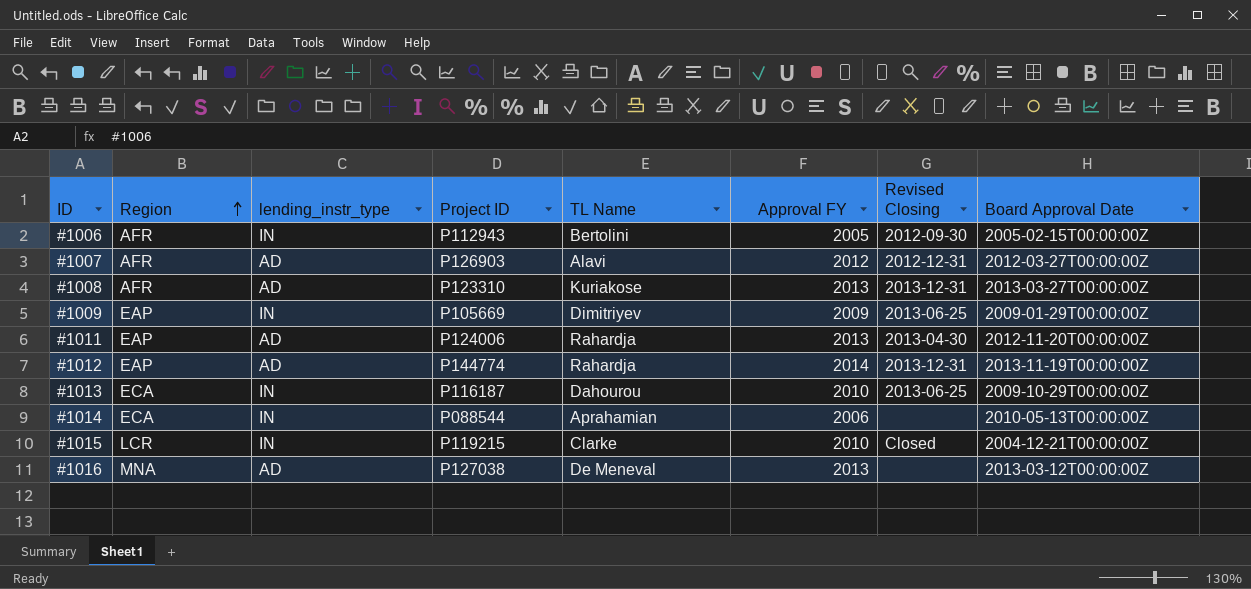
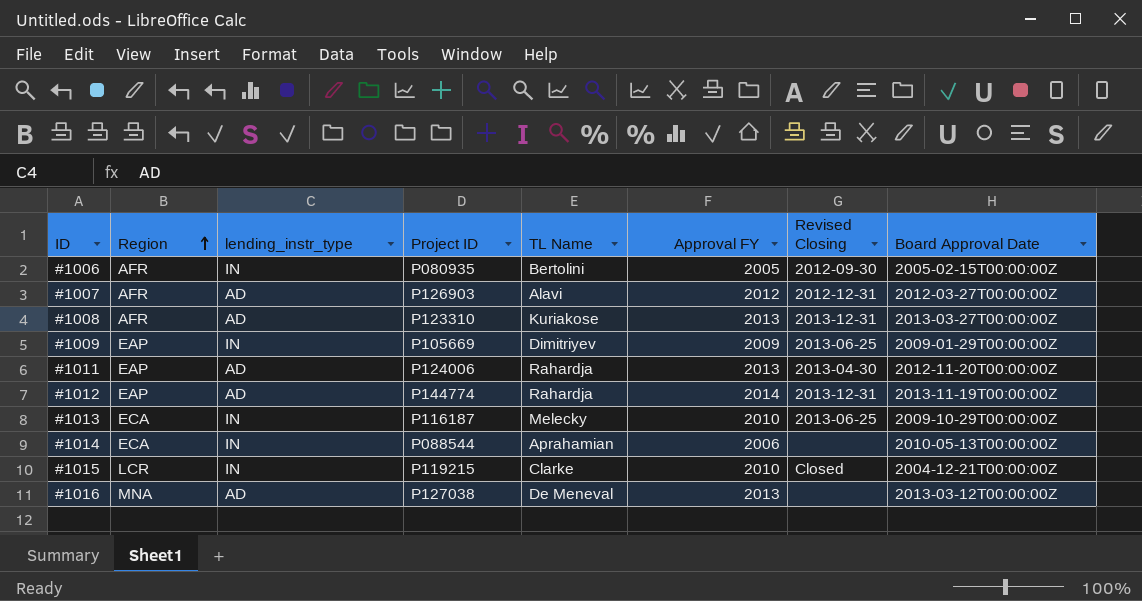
#1006 | Project ID: P112943 -> P080935
#1013 | TL Name: Dahourou -> Melecky

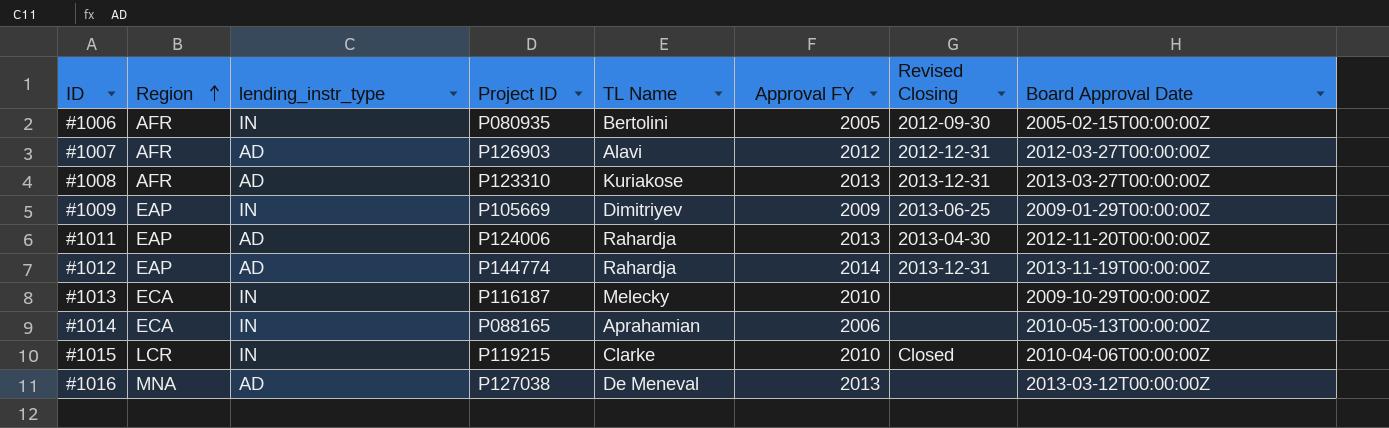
#1013 | Revised Closing: 2013-06-25 -> none
#1014 | Project ID: P088544 -> P088165
#1015 | Board Approval Date: 2004-12-21T00:00:00Z -> 2010-04-06T00:00:00Z

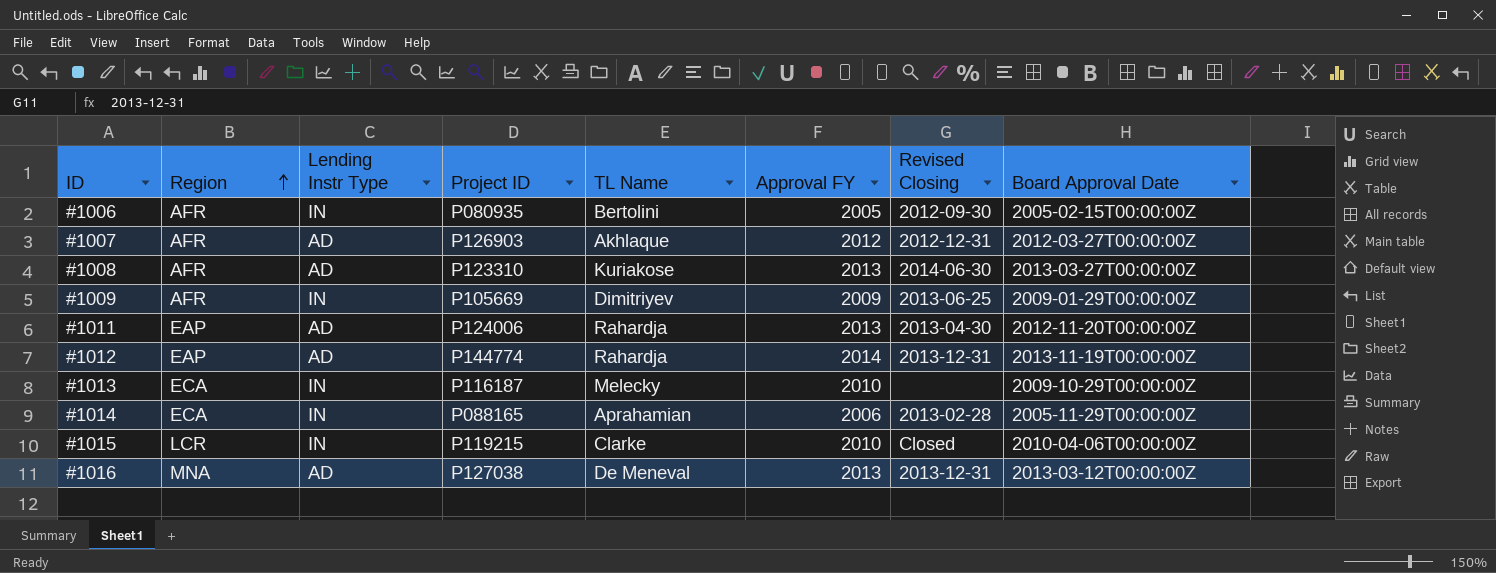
column name: lending_instr_type -> Lending Instr Type
#1007 | TL Name: Alavi -> Akhlaque
#1008 | Revised Closing: 2013-12-31 -> 2014-06-30
#1009 | Region: EAP -> AFR
#1014 | Revised Closing: none -> 2013-02-28
#1014 | Board Approval Date: 2010-05-13T00:00:00Z -> 2005-11-29T00:00:00Z
#1016 | Revised Closing: none -> 2013-12-31

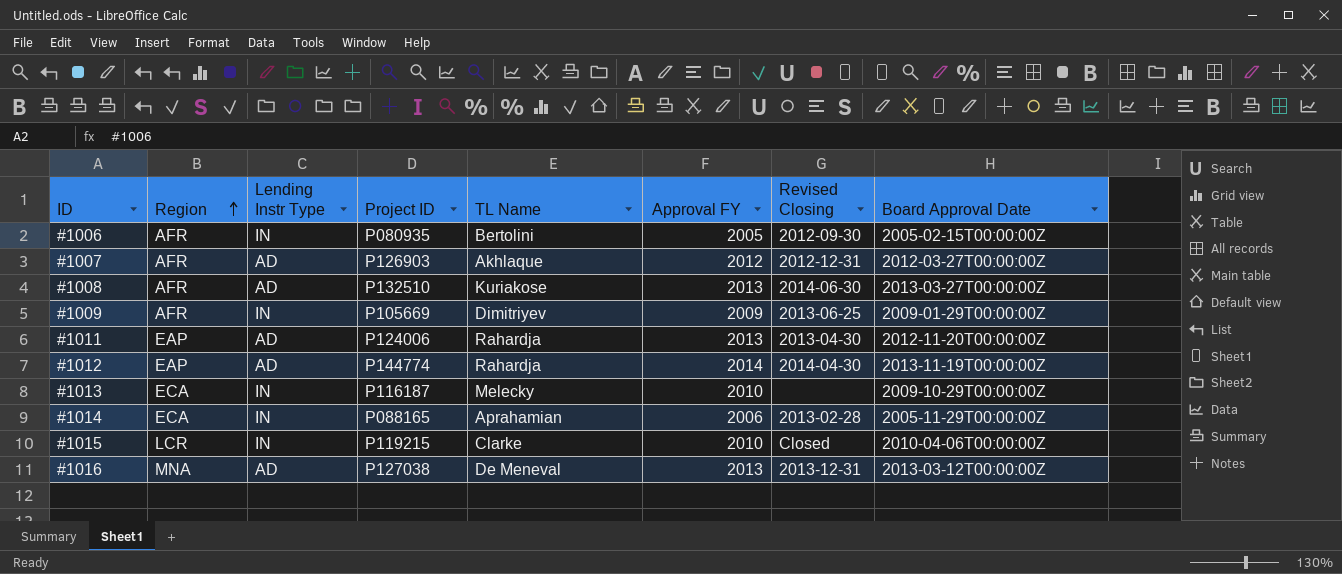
#1008 | Project ID: P123310 -> P132510
#1012 | Revised Closing: 2013-12-31 -> 2014-04-30

